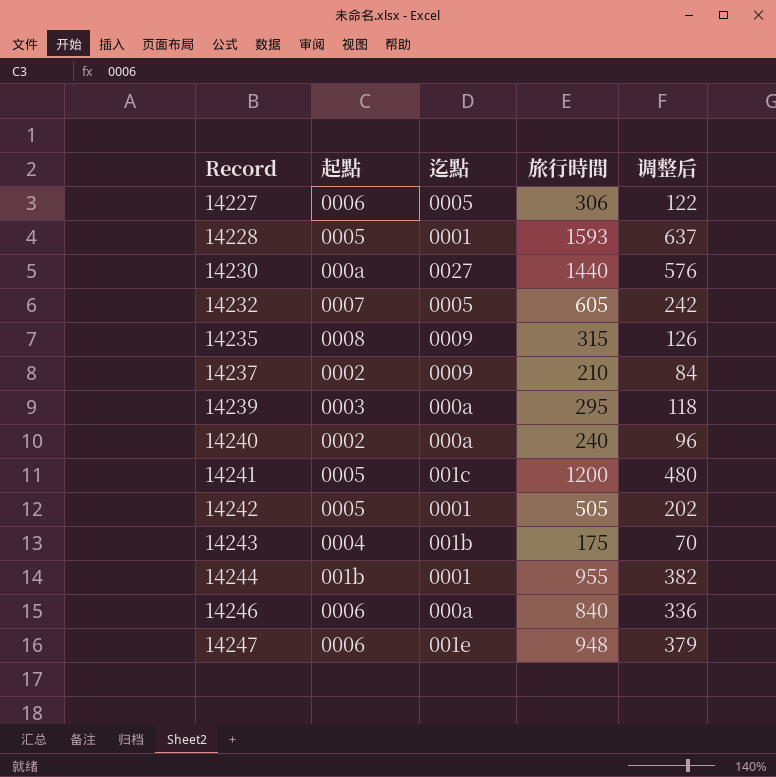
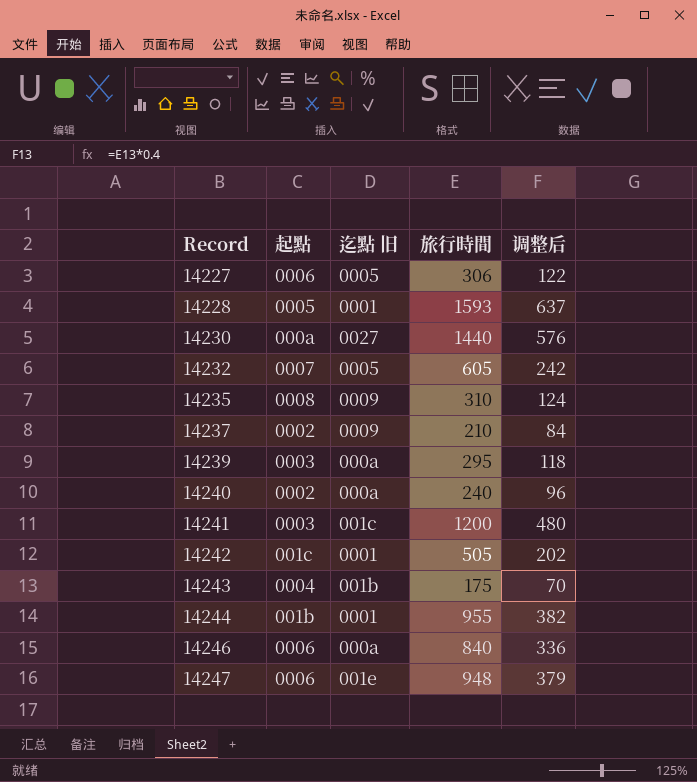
column name: 迄點 -> 迄點 旧
14235 | 旅行時間: 315 -> 310
14235 | 调整后: 126 -> 124
14241 | 起點: 0005 -> 0003
14242 | 起點: 0005 -> 001c

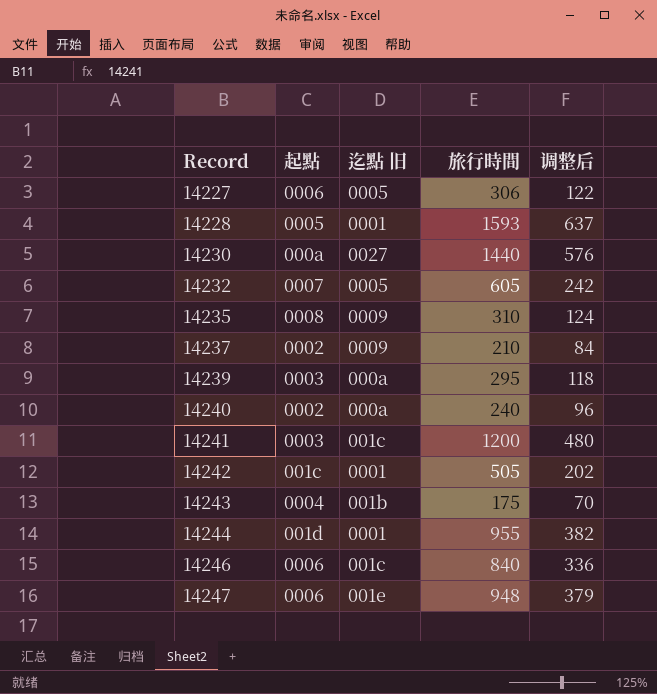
14244 | 起點: 001b -> 001d
14246 | 迄點 旧: 000a -> 001c

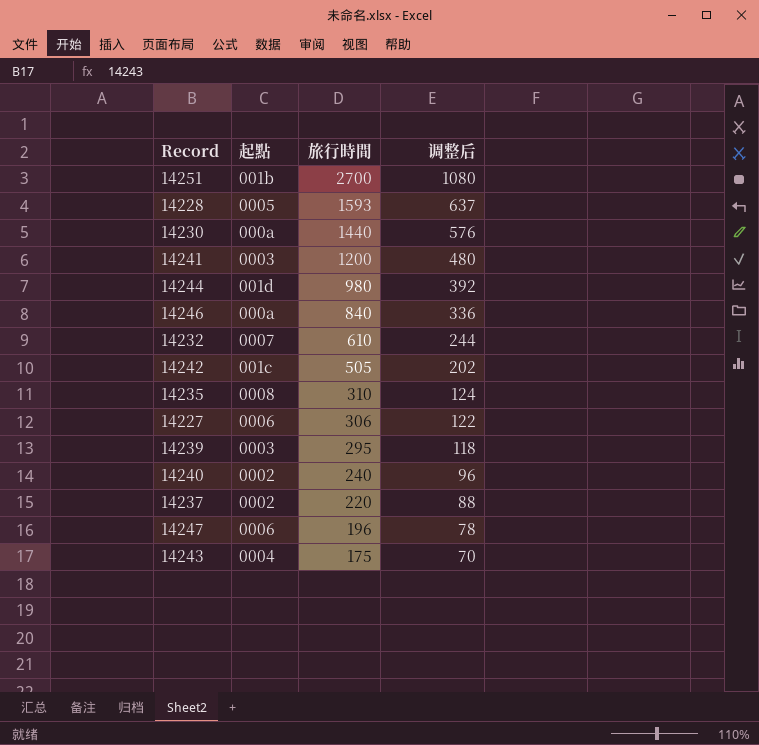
row order: Record ascending -> 旅行時間 descending
column 迄點 旧 | position: 3 -> none
row 14251: none -> 001b | 2700 | 1080
14244 | 旅行時間: 955 -> 980
14244 | 调整后: 382 -> 392
14246 | 起點: 0006 -> 000a
14232 | 旅行時間: 605 -> 610
14232 | 调整后: 242 -> 244
14237 | 旅行時間: 210 -> 220
14237 | 调整后: 84 -> 88
14247 | 旅行時間: 948 -> 196
14247 | 调整后: 379 -> 78

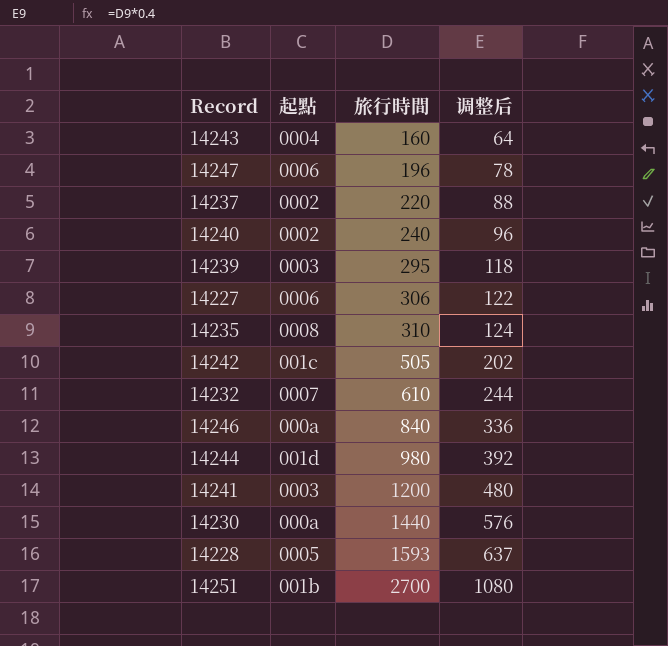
row order: 旅行時間 descending -> 旅行時間 ascending
14243 | 旅行時間: 175 -> 160
14243 | 调整后: 70 -> 64

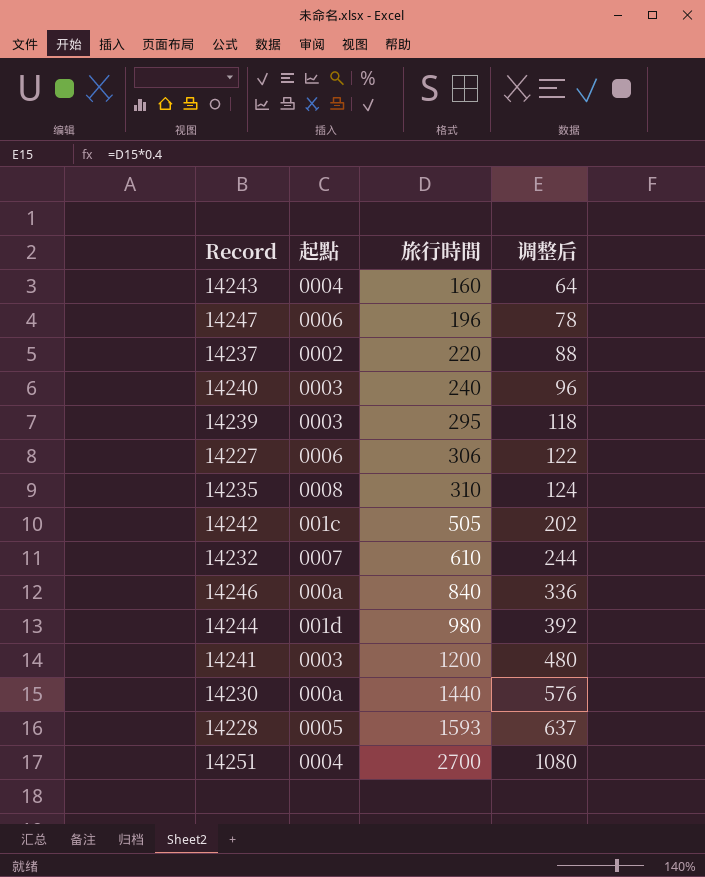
14240 | 起點: 0002 -> 0003
14251 | 起點: 001b -> 0004

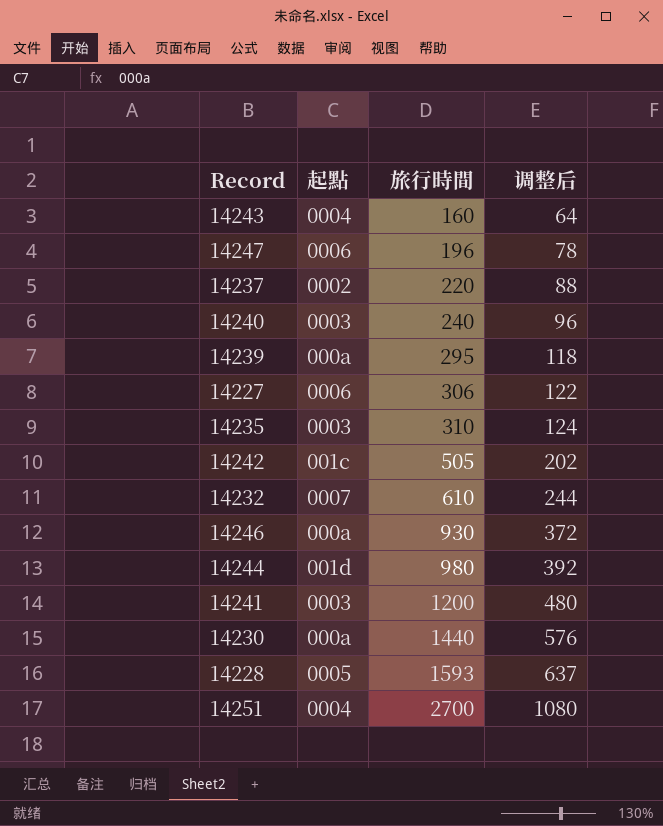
14239 | 起點: 0003 -> 000a
14235 | 起點: 0008 -> 0003
14246 | 旅行時間: 840 -> 930
14246 | 调整后: 336 -> 372

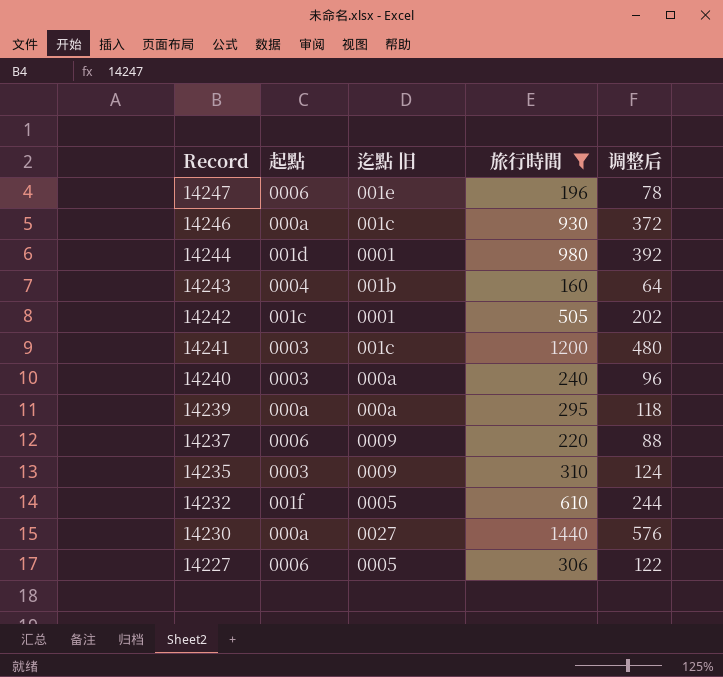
filter: none -> 旅行時間 <= 1440
row order: 旅行時間 ascending -> Record descending
column 迄點 旧 | position: none -> 3
14237 | 起點: 0002 -> 0006
14232 | 起點: 0007 -> 001f

